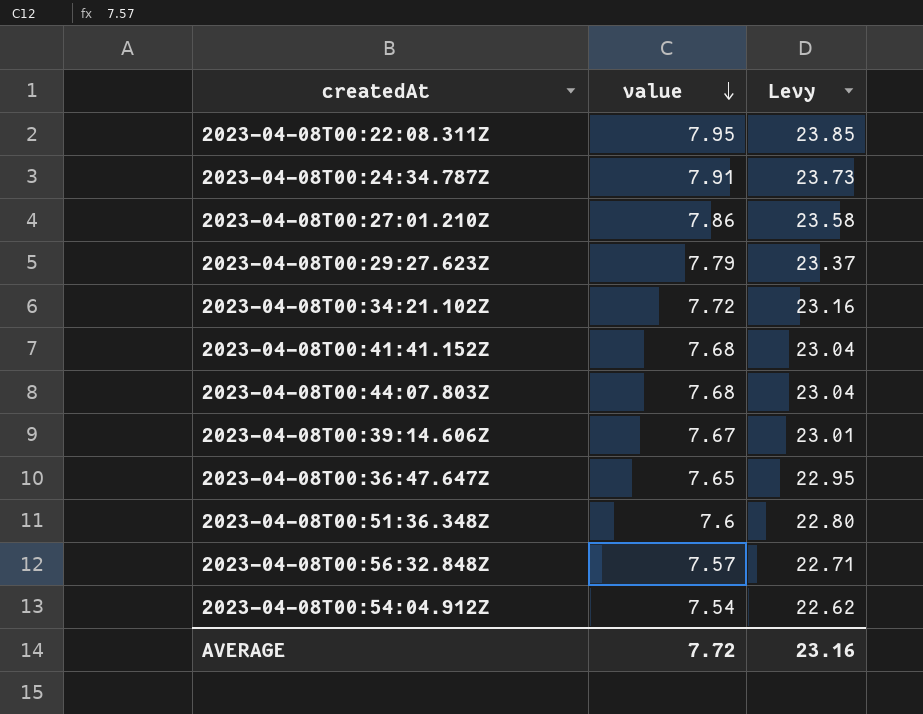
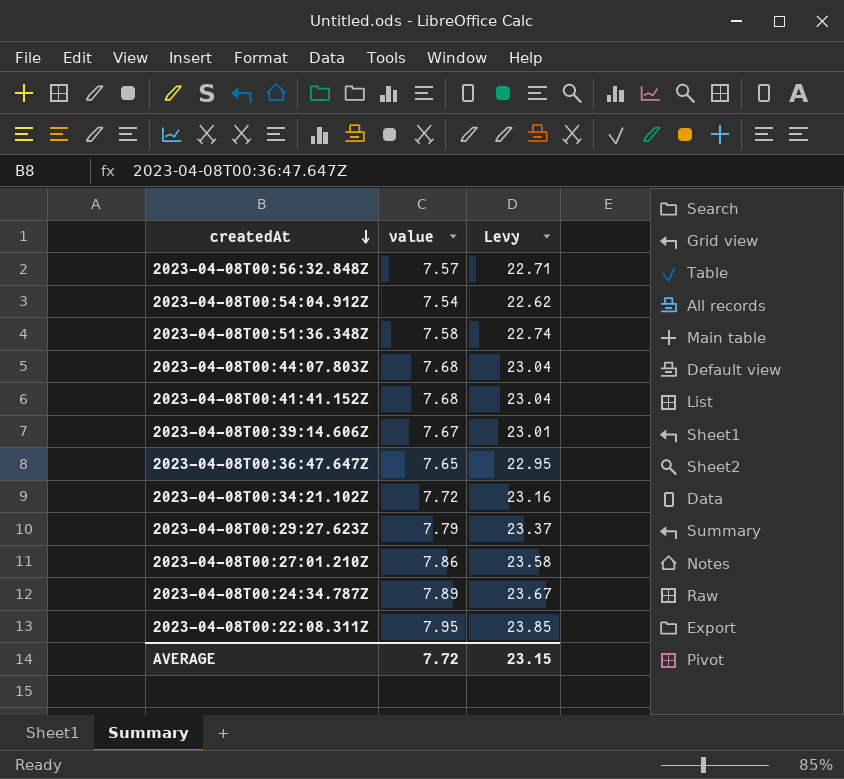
row order: value descending -> createdAt descending
2023-04-08T00:51:36.348Z | value: 7.6 -> 7.58
2023-04-08T00:51:36.348Z | Levy: 22.80 -> 22.74
2023-04-08T00:24:34.787Z | value: 7.91 -> 7.89
2023-04-08T00:24:34.787Z | Levy: 23.73 -> 23.67
AVERAGE | Levy: 23.16 -> 23.15

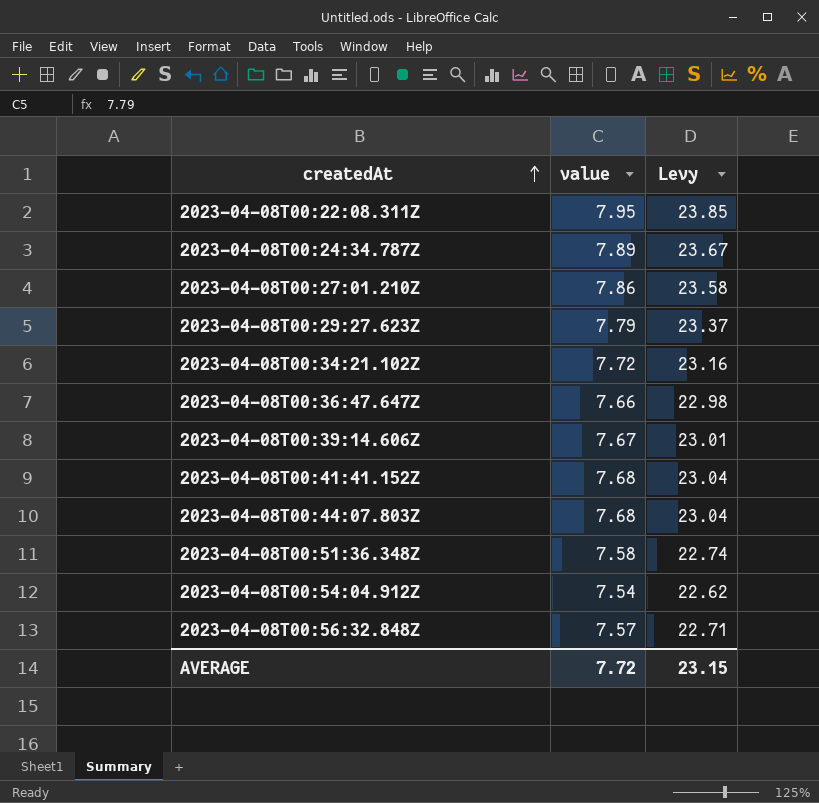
row order: createdAt descending -> createdAt ascending
2023-04-08T00:36:47.647Z | value: 7.65 -> 7.66
2023-04-08T00:36:47.647Z | Levy: 22.95 -> 22.98

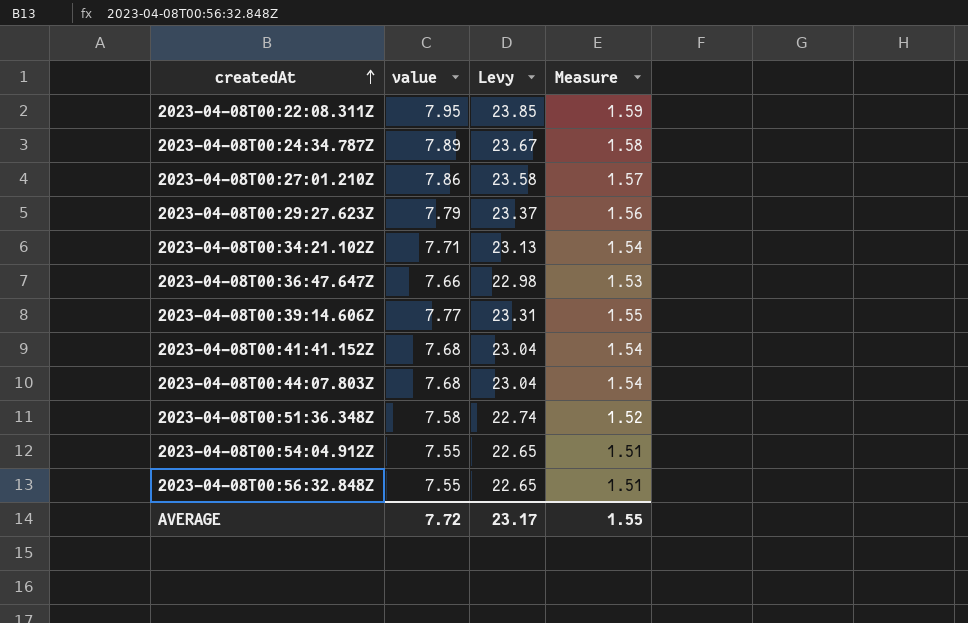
column Measure | formula: none -> [value] * 0.2
2023-04-08T00:34:21.102Z | value: 7.72 -> 7.71
2023-04-08T00:34:21.102Z | Levy: 23.16 -> 23.13
2023-04-08T00:39:14.606Z | value: 7.67 -> 7.77
2023-04-08T00:39:14.606Z | Levy: 23.01 -> 23.31
2023-04-08T00:54:04.912Z | value: 7.54 -> 7.55
2023-04-08T00:54:04.912Z | Levy: 22.62 -> 22.65
2023-04-08T00:56:32.848Z | value: 7.57 -> 7.55
2023-04-08T00:56:32.848Z | Levy: 22.71 -> 22.65
AVERAGE | Levy: 23.15 -> 23.17

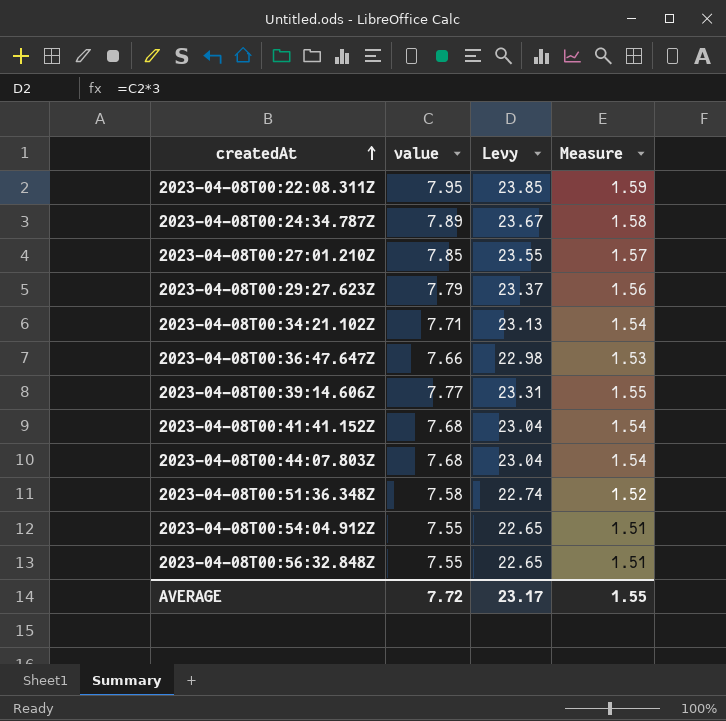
2023-04-08T00:27:01.210Z | value: 7.86 -> 7.85
2023-04-08T00:27:01.210Z | Levy: 23.58 -> 23.55

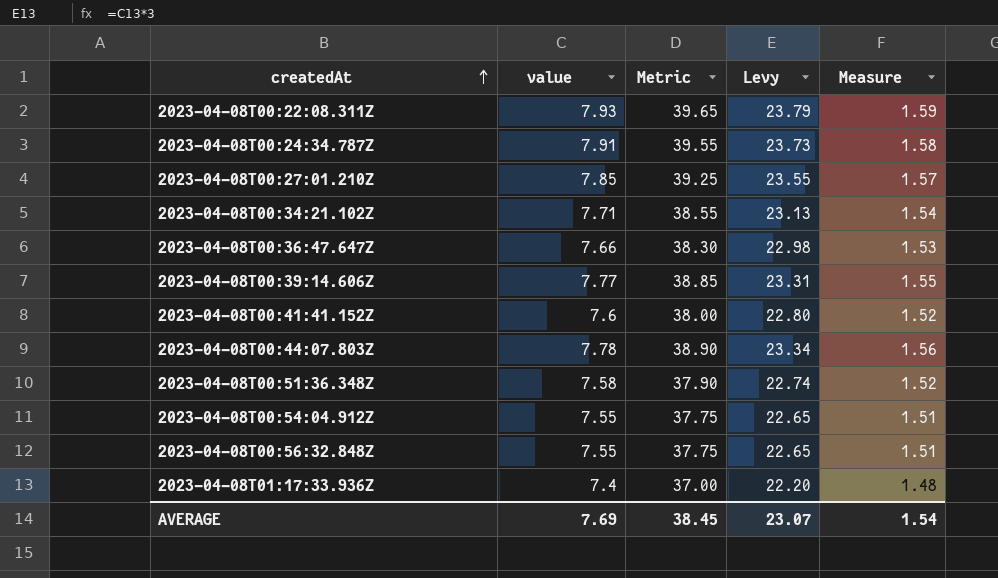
column Metric | formula: none -> [value] * 5
row 2023-04-08T00:29:27.623Z: 7.79 | 23.37 | 1.56 -> none
2023-04-08T00:22:08.311Z | value: 7.95 -> 7.93
2023-04-08T00:22:08.311Z | Levy: 23.85 -> 23.79
2023-04-08T00:24:34.787Z | value: 7.89 -> 7.91
2023-04-08T00:24:34.787Z | Levy: 23.67 -> 23.73
2023-04-08T00:41:41.152Z | value: 7.68 -> 7.6
2023-04-08T00:41:41.152Z | Levy: 23.04 -> 22.80
2023-04-08T00:41:41.152Z | Measure: 1.54 -> 1.52
2023-04-08T00:44:07.803Z | value: 7.68 -> 7.78
2023-04-08T00:44:07.803Z | Levy: 23.04 -> 23.34
2023-04-08T00:44:07.803Z | Measure: 1.54 -> 1.56
row 2023-04-08T01:17:33.936Z: none -> 7.4 | 37.00 | 22.20 | 1.48
AVERAGE | value: 7.72 -> 7.69
AVERAGE | Levy: 23.17 -> 23.07
AVERAGE | Measure: 1.55 -> 1.54

